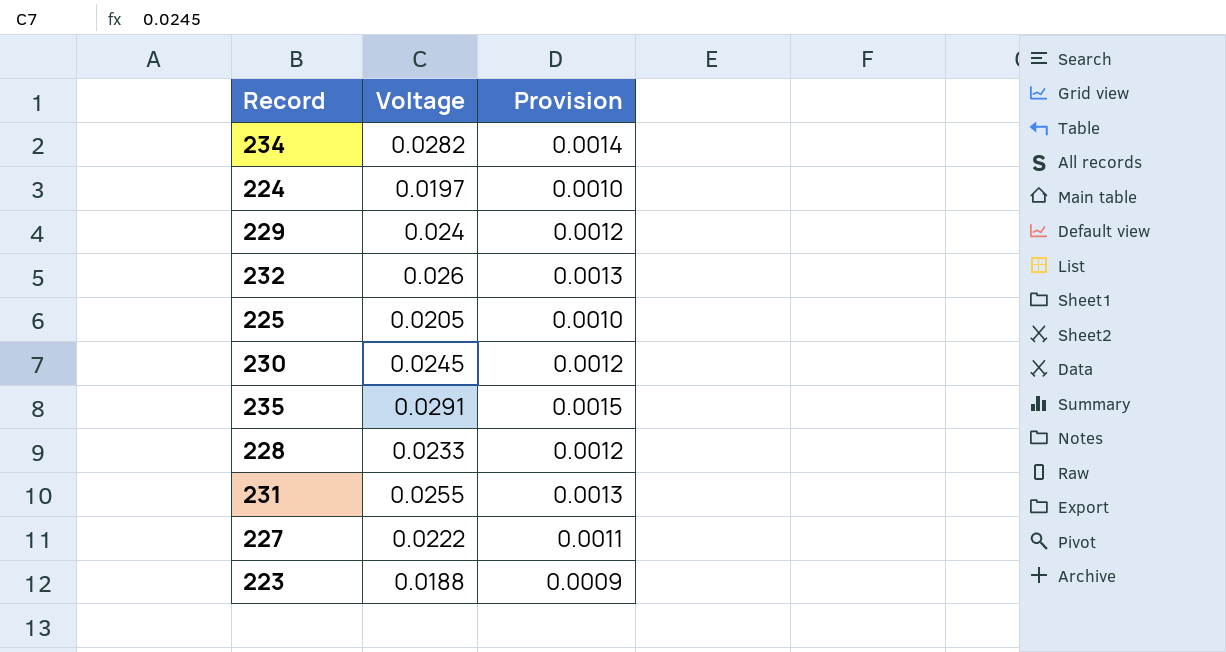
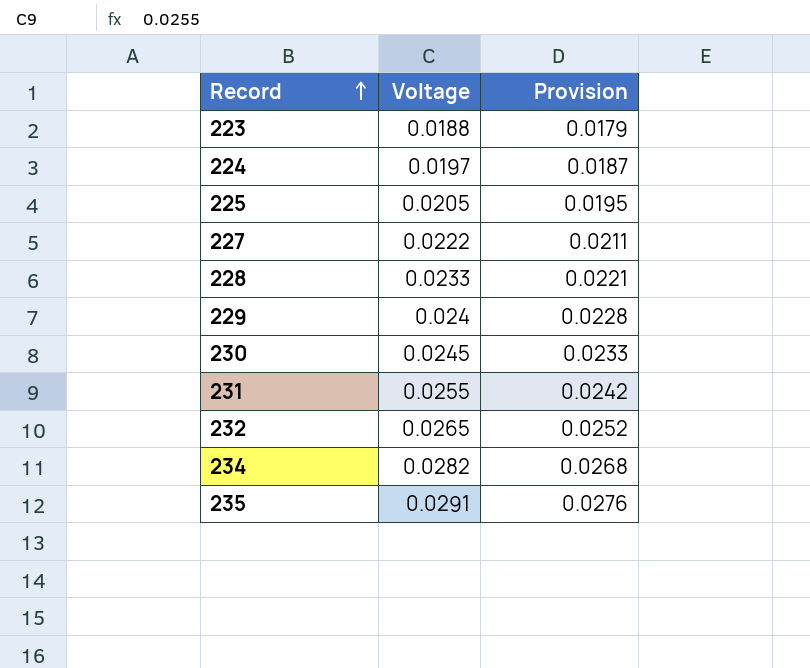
row order: none -> Record ascending
column Provision | formula: [Voltage] * 0.05 -> [Voltage] * 0.95
232 | Voltage: 0.026 -> 0.0265

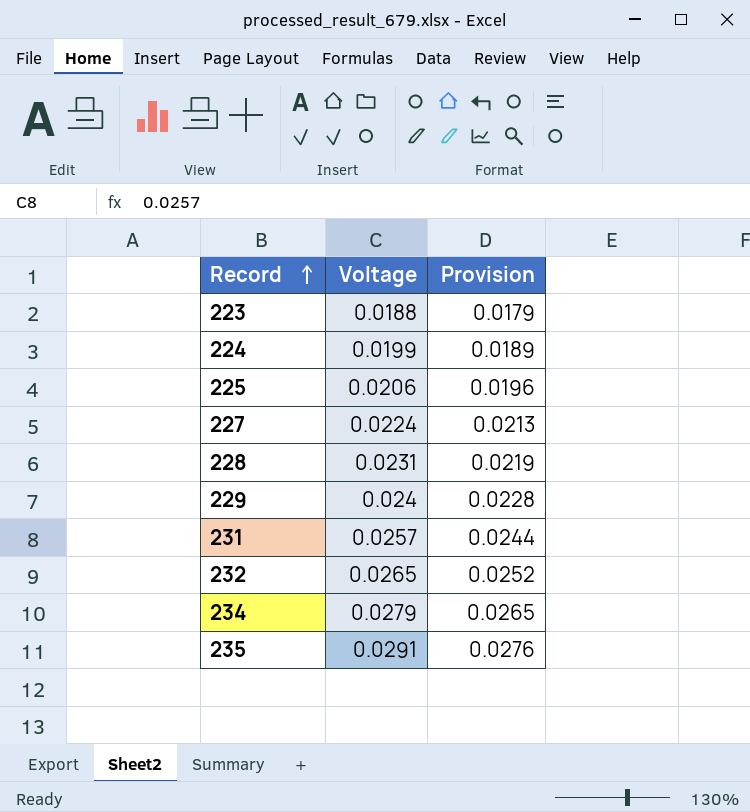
row 230: 0.0245 | 0.0233 -> none
224 | Voltage: 0.0197 -> 0.0199
224 | Provision: 0.0187 -> 0.0189
225 | Voltage: 0.0205 -> 0.0206
225 | Provision: 0.0195 -> 0.0196
227 | Voltage: 0.0222 -> 0.0224
227 | Provision: 0.0211 -> 0.0213
228 | Voltage: 0.0233 -> 0.0231
228 | Provision: 0.0221 -> 0.0219
231 | Voltage: 0.0255 -> 0.0257
231 | Provision: 0.0242 -> 0.0244
234 | Voltage: 0.0282 -> 0.0279
234 | Provision: 0.0268 -> 0.0265

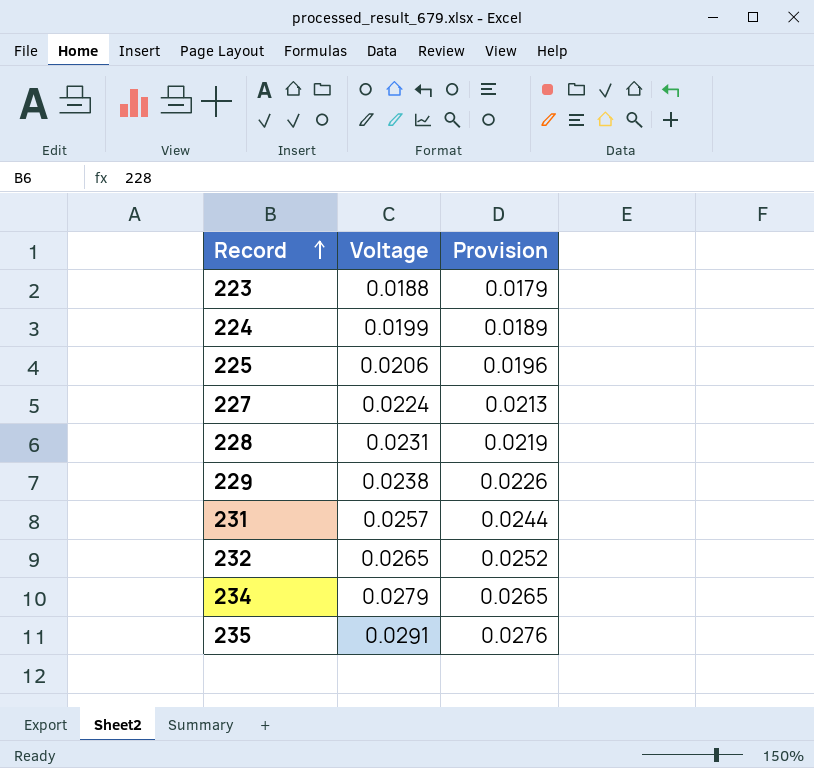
229 | Voltage: 0.024 -> 0.0238
229 | Provision: 0.0228 -> 0.0226

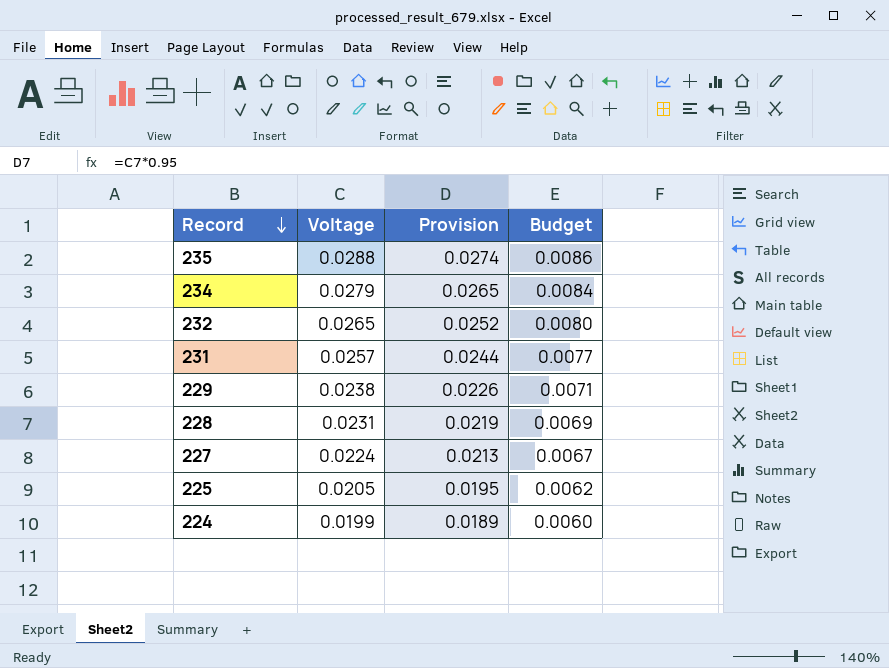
row order: Record ascending -> Record descending
column Budget | formula: none -> [Voltage] * 0.3
row 223: 0.0188 | 0.0179 -> none
235 | Voltage: 0.0291 -> 0.0288
235 | Provision: 0.0276 -> 0.0274
225 | Voltage: 0.0206 -> 0.0205
225 | Provision: 0.0196 -> 0.0195

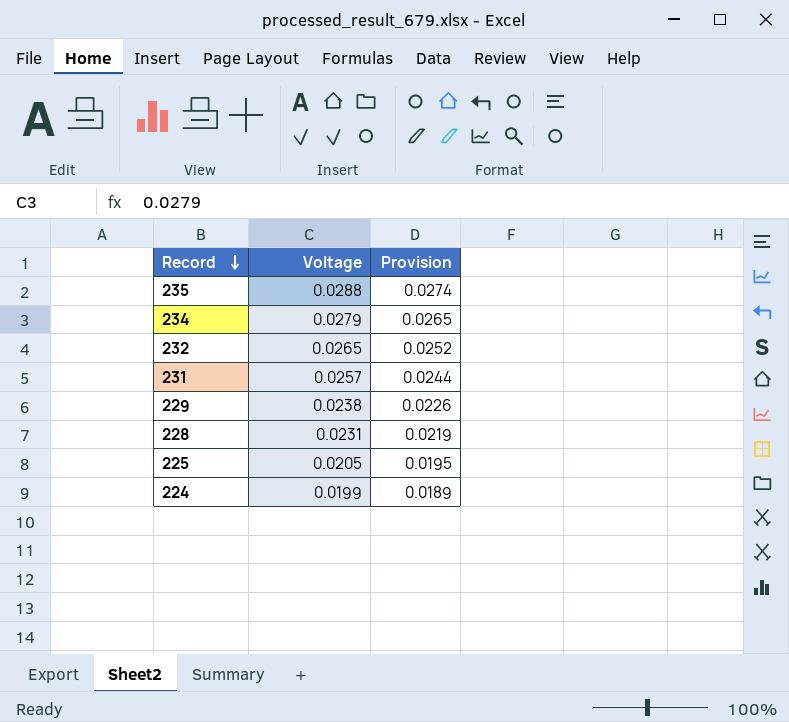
column Budget | formula: [Voltage] * 0.3 -> none
row 227: 0.0224 | 0.0213 | 0.0067 -> none

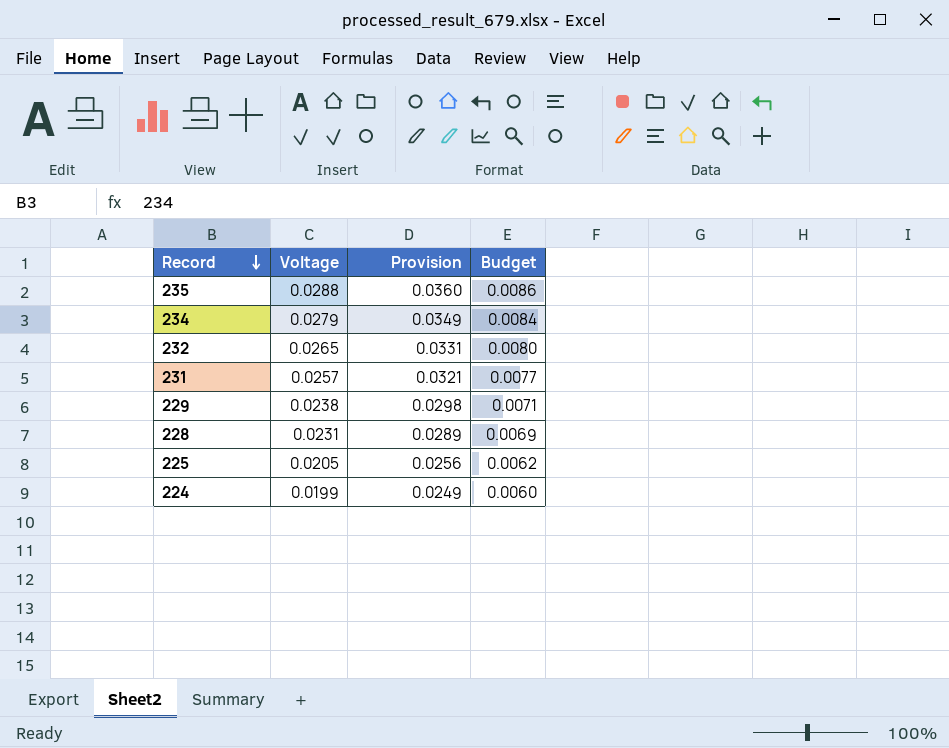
column Provision | formula: [Voltage] * 0.95 -> [Voltage] * 1.25
column Budget | formula: none -> [Voltage] * 0.3

